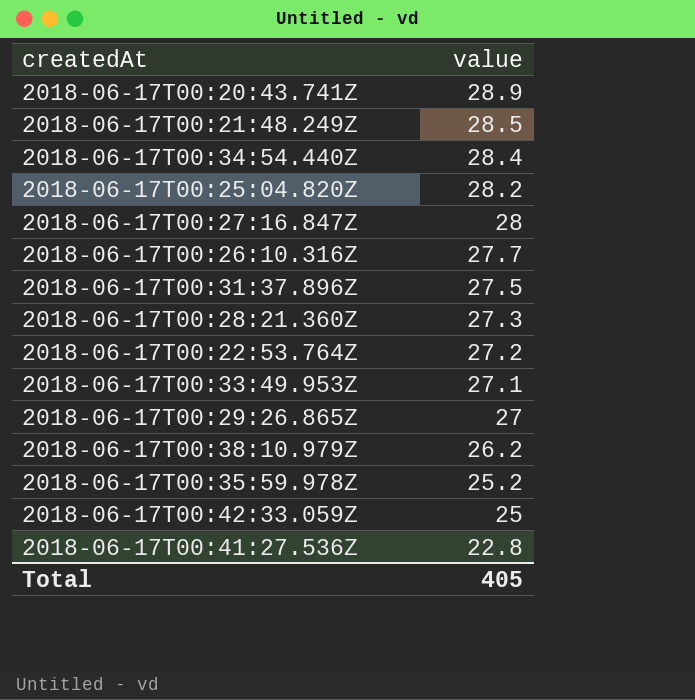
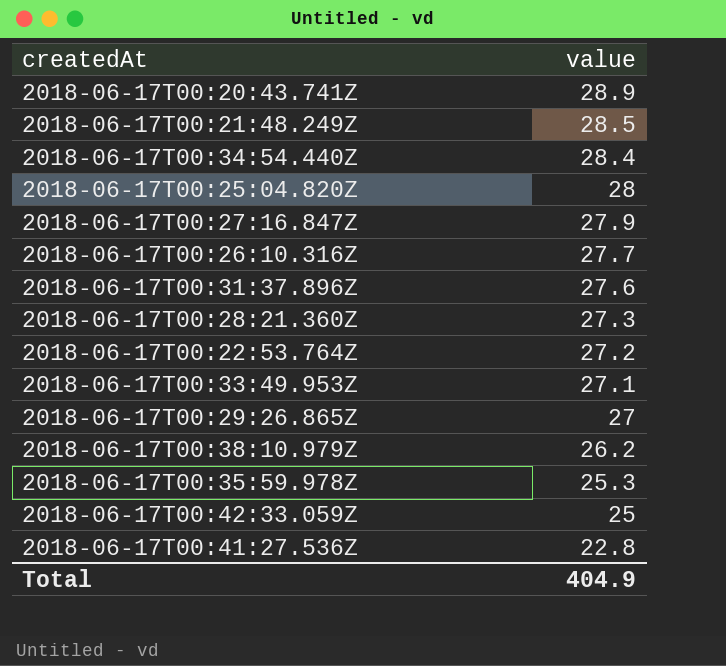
2018-06-17T00:25:04.820Z | value: 28.2 -> 28
2018-06-17T00:27:16.847Z | value: 28 -> 27.9
2018-06-17T00:31:37.896Z | value: 27.5 -> 27.6
2018-06-17T00:35:59.978Z | value: 25.2 -> 25.3
Total | value: 405 -> 404.9

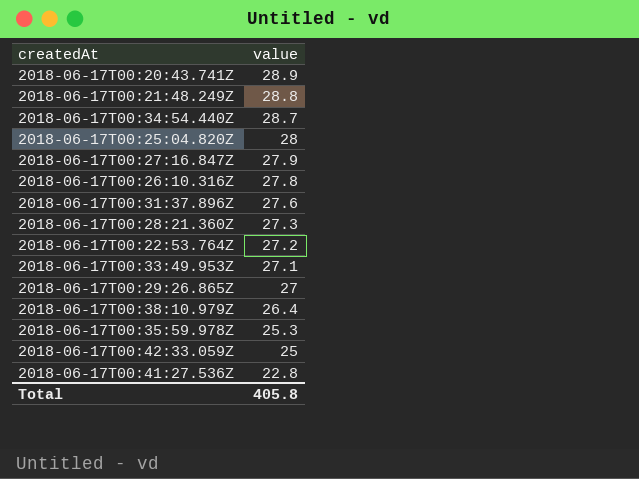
2018-06-17T00:21:48.249Z | value: 28.5 -> 28.8
2018-06-17T00:34:54.440Z | value: 28.4 -> 28.7
2018-06-17T00:26:10.316Z | value: 27.7 -> 27.8
2018-06-17T00:38:10.979Z | value: 26.2 -> 26.4
Total | value: 404.9 -> 405.8

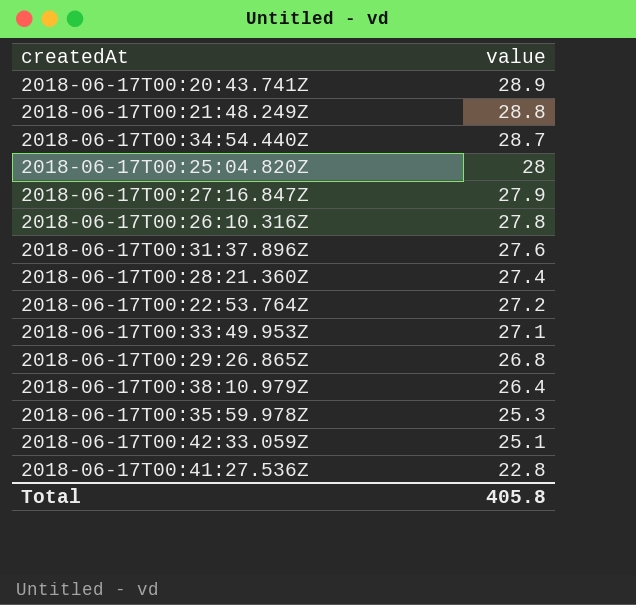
2018-06-17T00:28:21.360Z | value: 27.3 -> 27.4
2018-06-17T00:29:26.865Z | value: 27 -> 26.8
2018-06-17T00:42:33.059Z | value: 25 -> 25.1

